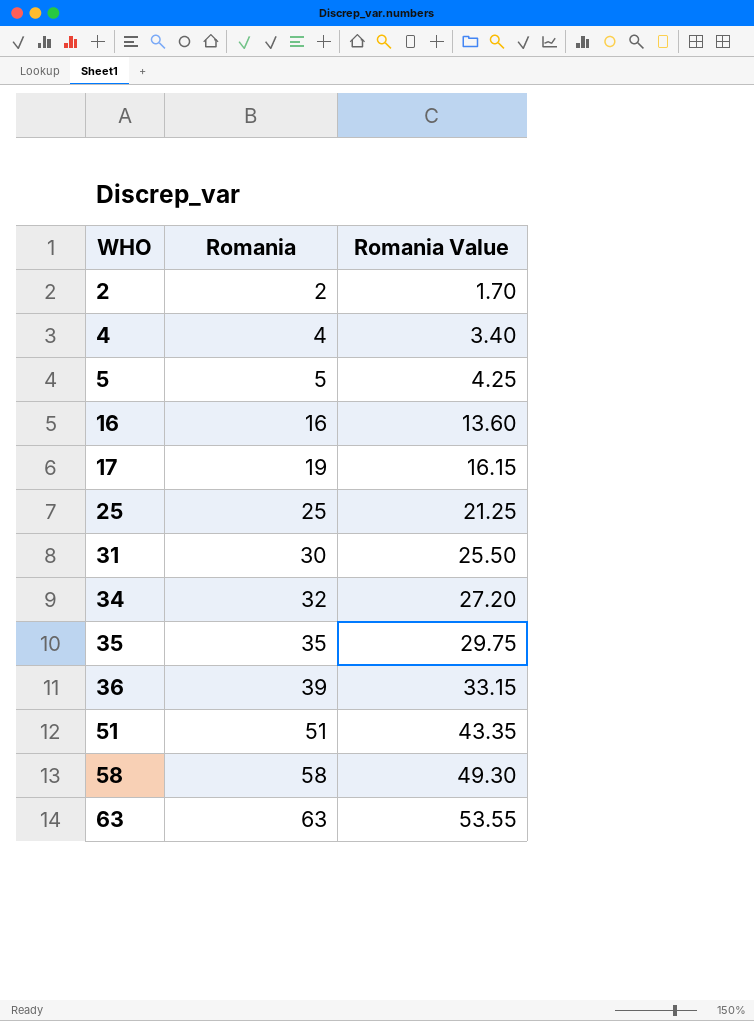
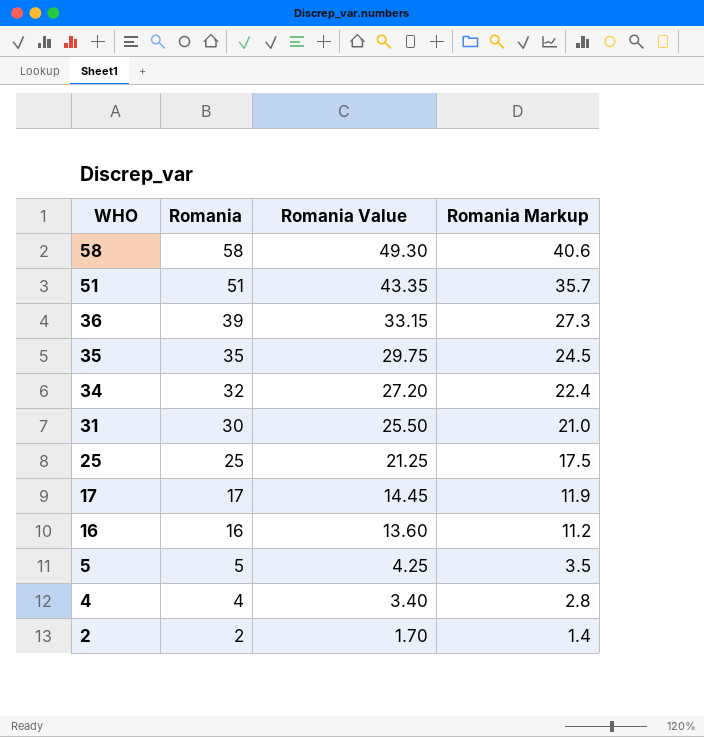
row order: WHO ascending -> WHO descending
column Romania Markup | formula: none -> [Romania] * 0.7
row 63: 63 | 53.55 -> none
17 | Romania: 19 -> 17
17 | Romania Value: 16.15 -> 14.45

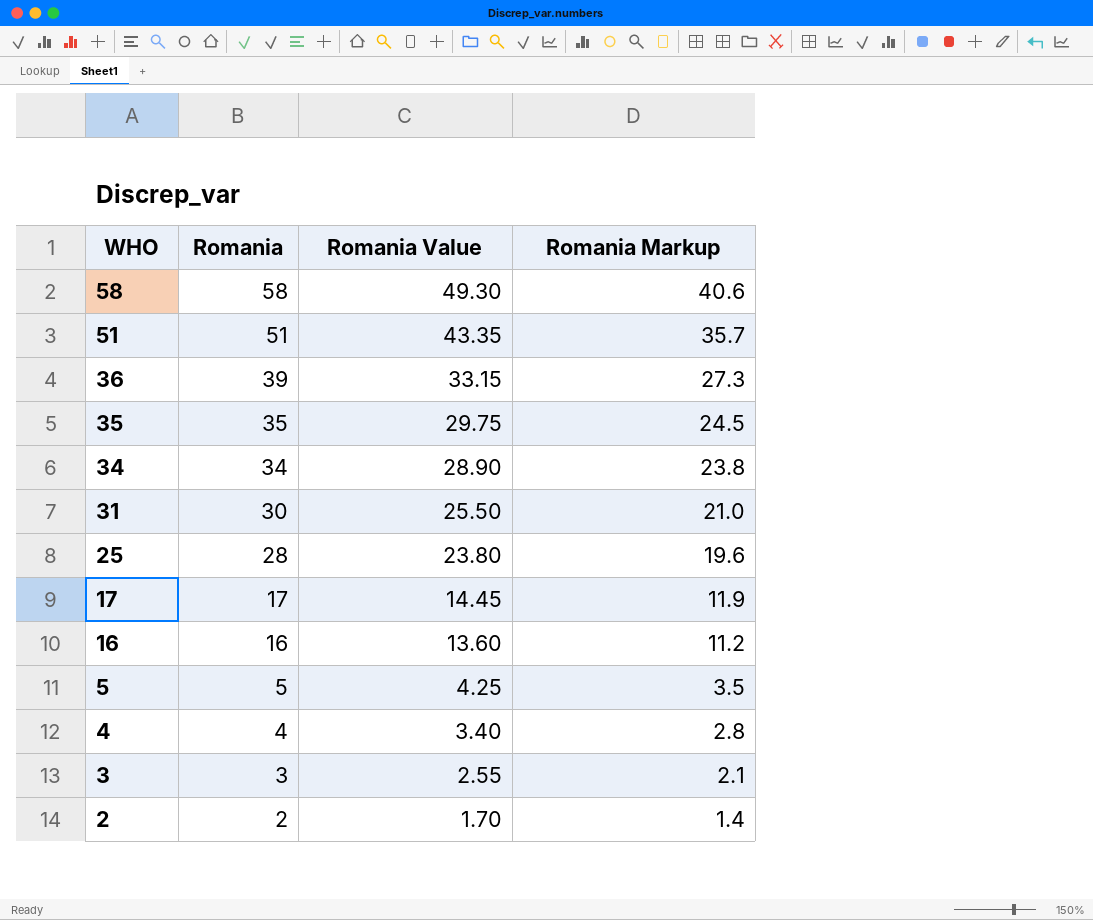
34 | Romania: 32 -> 34
34 | Romania Value: 27.20 -> 28.90
34 | Romania Markup: 22.4 -> 23.8
25 | Romania: 25 -> 28
25 | Romania Value: 21.25 -> 23.80
25 | Romania Markup: 17.5 -> 19.6
row 3: none -> 3 | 2.55 | 2.1

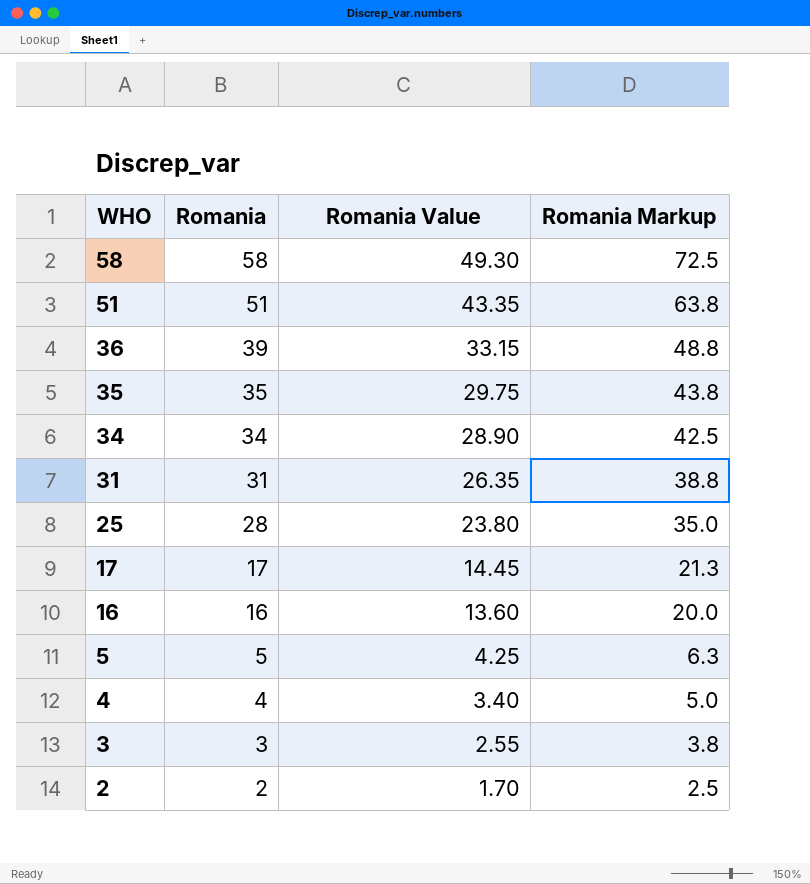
column Romania Markup | formula: [Romania] * 0.7 -> [Romania] * 1.25
31 | Romania: 30 -> 31
31 | Romania Value: 25.50 -> 26.35

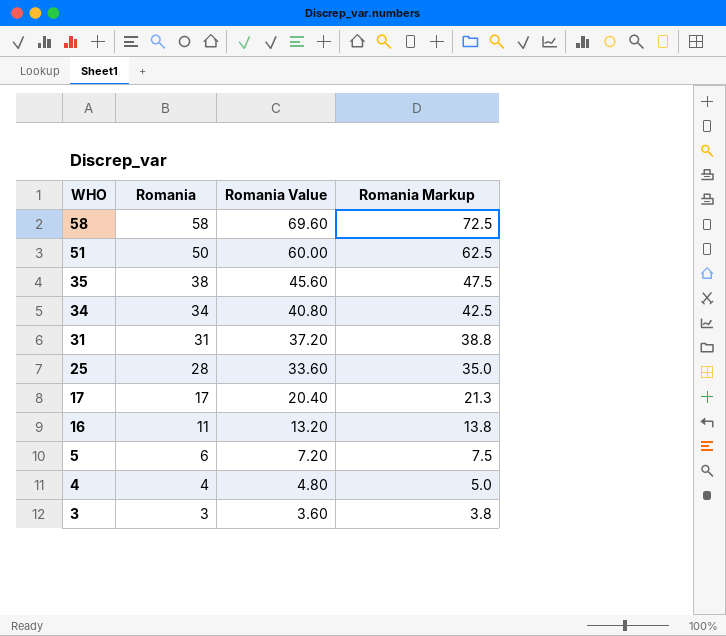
column Romania Value | formula: [Romania] * 0.85 -> [Romania] * 1.2
row 36: 39 | 33.15 | 48.8 -> none
row 2: 2 | 1.70 | 2.5 -> none
51 | Romania: 51 -> 50
51 | Romania Markup: 63.8 -> 62.5
35 | Romania: 35 -> 38
35 | Romania Markup: 43.8 -> 47.5
16 | Romania: 16 -> 11
16 | Romania Markup: 20.0 -> 13.8
5 | Romania: 5 -> 6
5 | Romania Markup: 6.3 -> 7.5

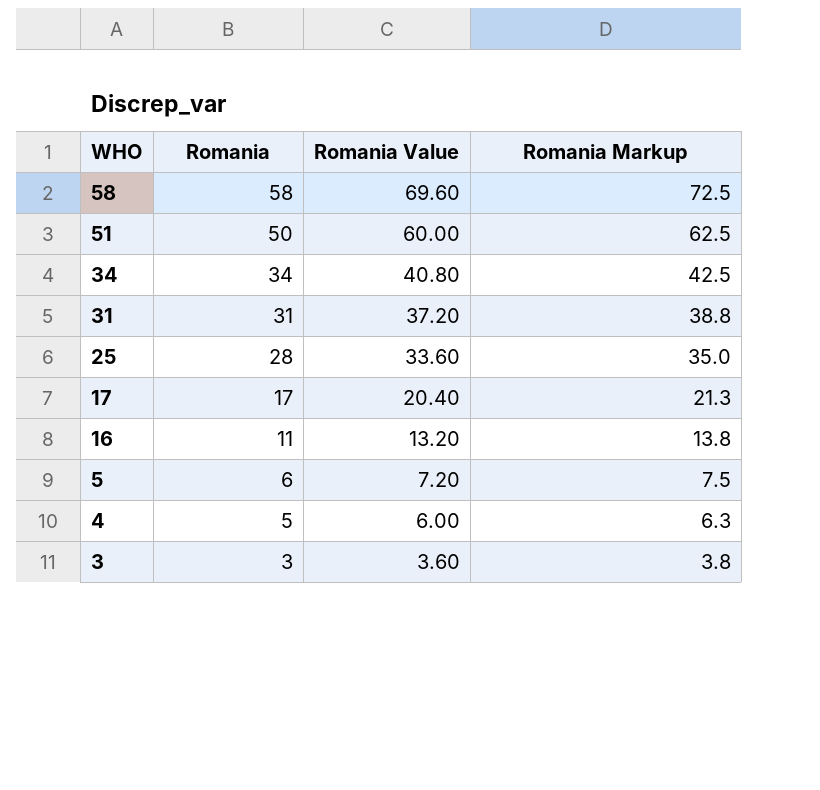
row 35: 38 | 45.60 | 47.5 -> none
4 | Romania: 4 -> 5
4 | Romania Value: 4.80 -> 6.00
4 | Romania Markup: 5.0 -> 6.3

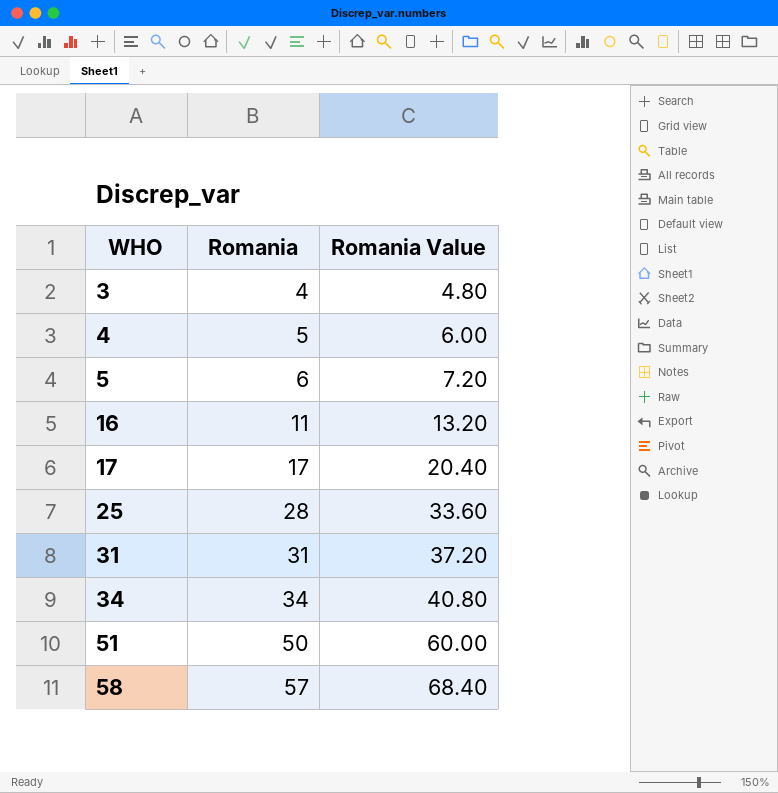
row order: WHO descending -> WHO ascending
column Romania Markup | formula: [Romania] * 1.25 -> none
3 | Romania: 3 -> 4
3 | Romania Value: 3.60 -> 4.80
58 | Romania: 58 -> 57
58 | Romania Value: 69.60 -> 68.40

